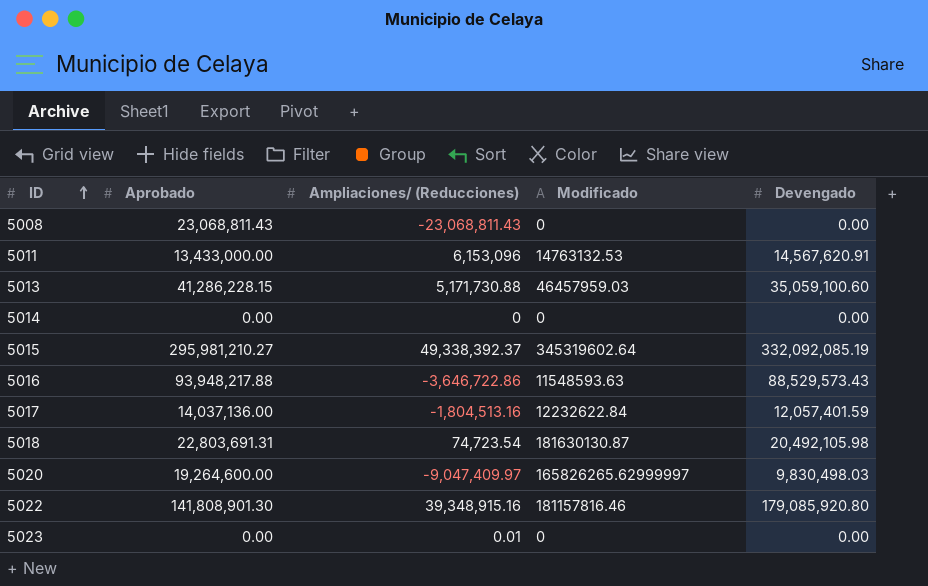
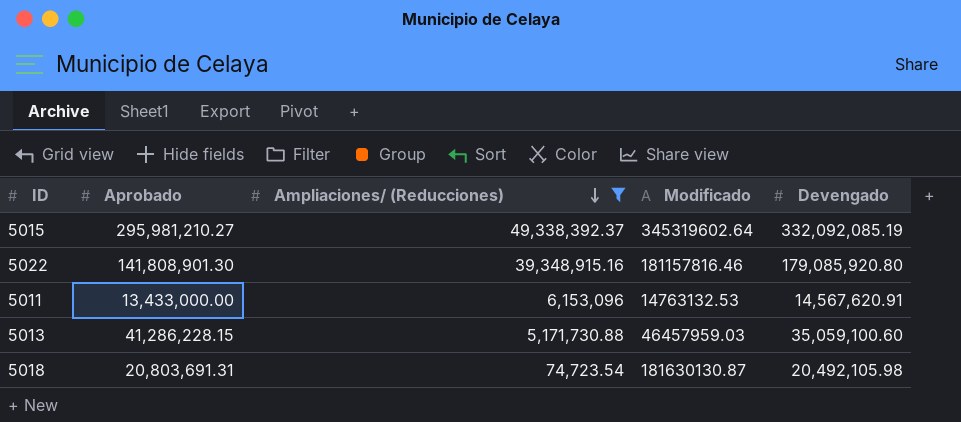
filter: none -> Ampliaciones/ (Reducciones) >= 74,723.54
row order: ID ascending -> Ampliaciones/ (Reducciones) descending
5018 | Aprobado: 22,803,691.31 -> 20,803,691.31

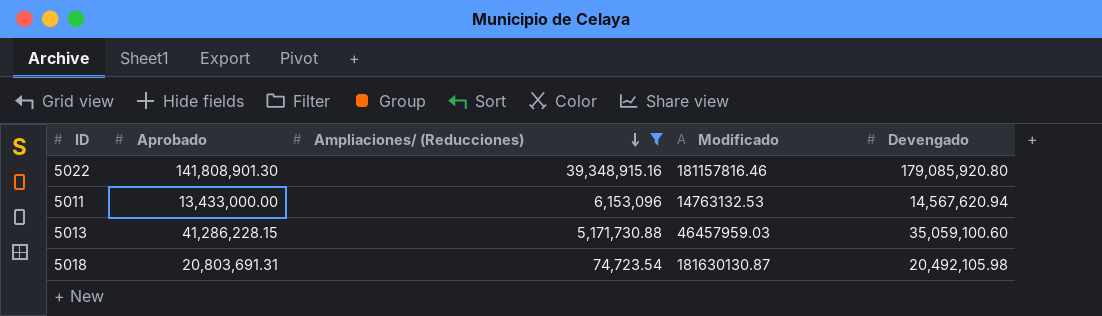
row 5015: 295,981,210.27 | 49,338,392.37 | 345319602.64 | 332,092,085.19 -> none
5011 | Devengado: 14,567,620.91 -> 14,567,620.94

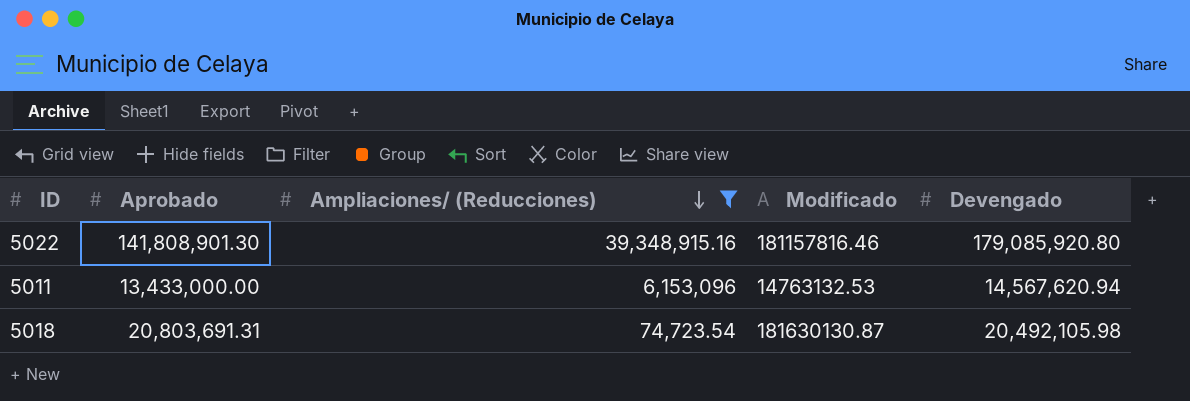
row 5013: 41,286,228.15 | 5,171,730.88 | 46457959.03 | 35,059,100.60 -> none

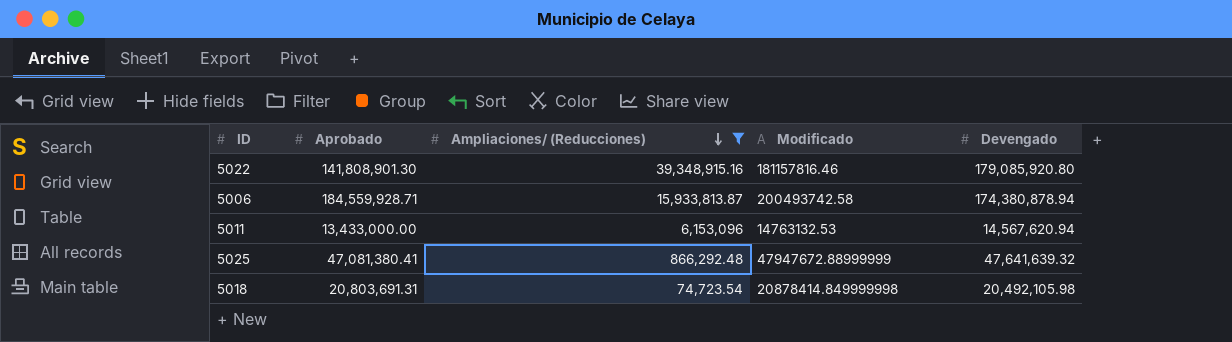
row 5006: none -> 184,559,928.71 | 15,933,813.87 | 200493742.58 | 174,380,878.94
row 5025: none -> 47,081,380.41 | 866,292.48 | 47947672.88999999 | 47,641,639.32
5018 | Modificado: 181630130.87 -> 20878414.849999998

